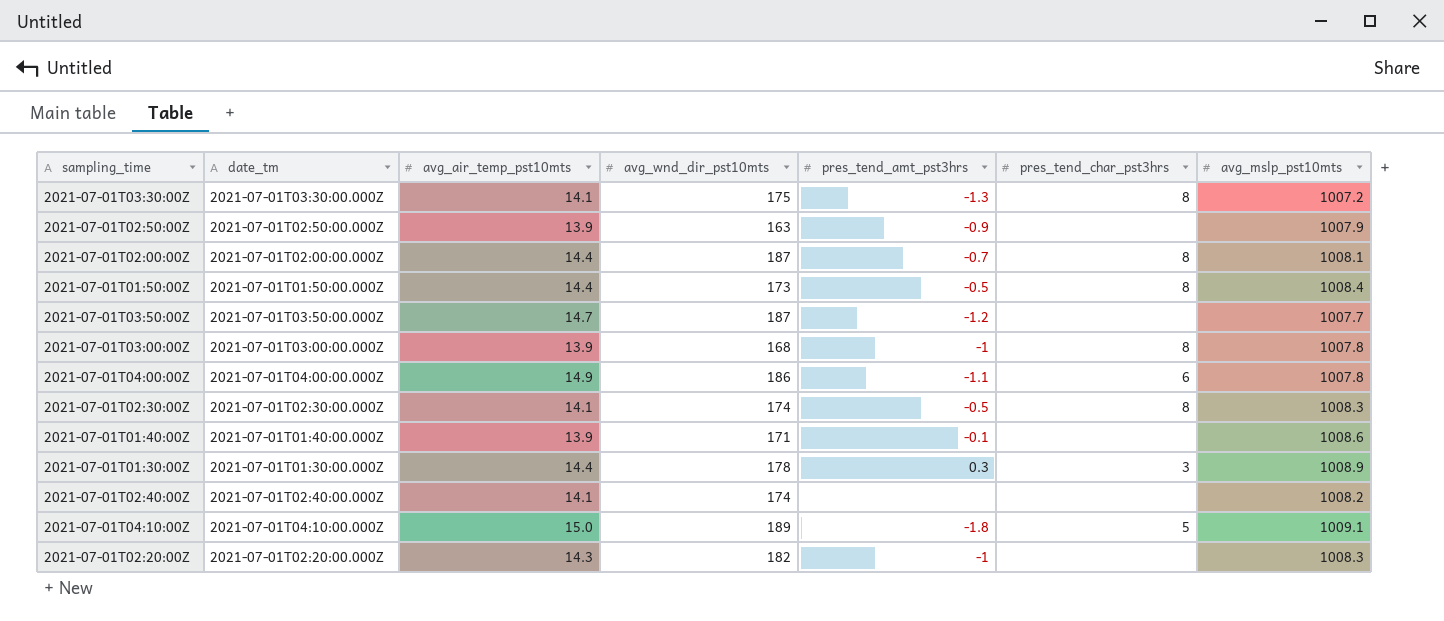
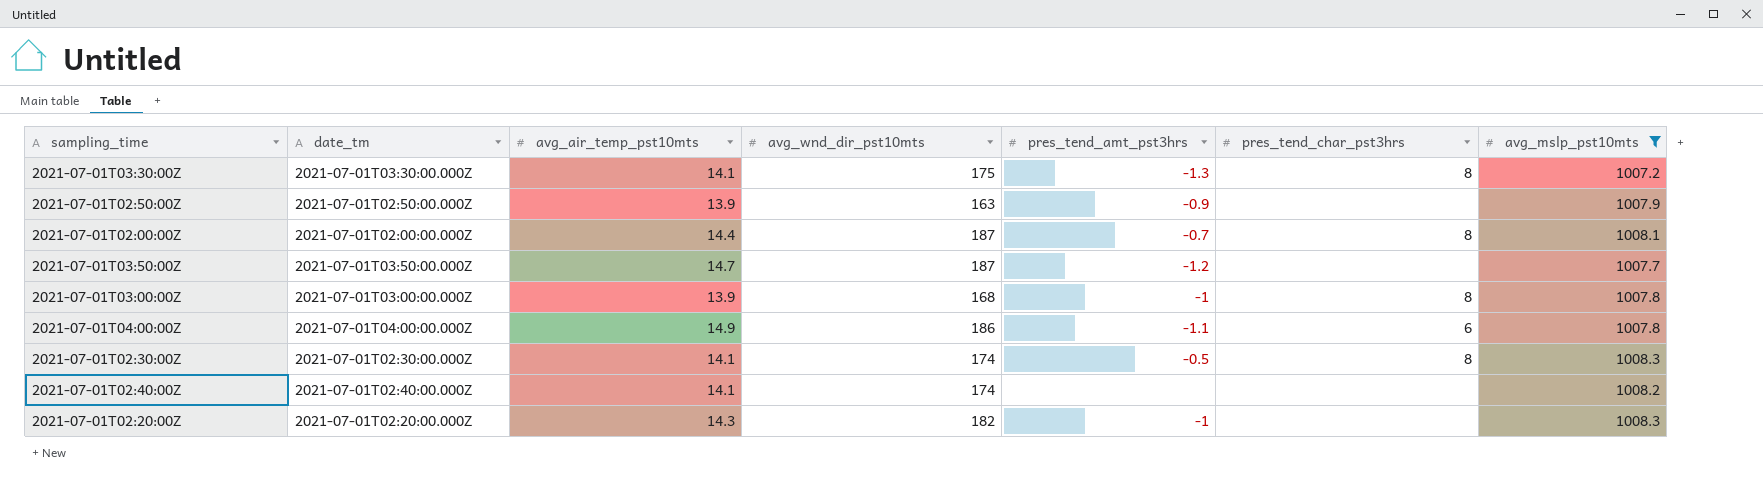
filter: none -> avg_mslp_pst10mts <= 1008.3

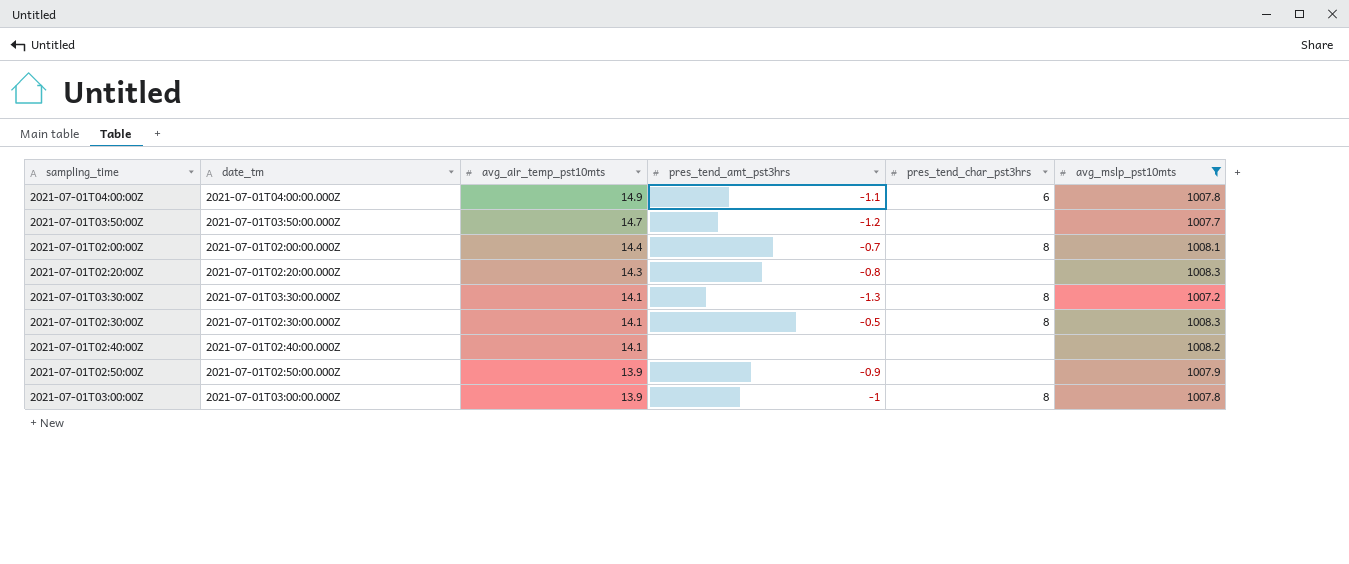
row order: none -> avg_air_temp_pst10mts descending
column avg_wnd_dir_pst10mts | position: 4 -> none
2021-07-01T02:20:00Z | pres_tend_amt_pst3hrs: -1 -> -0.8

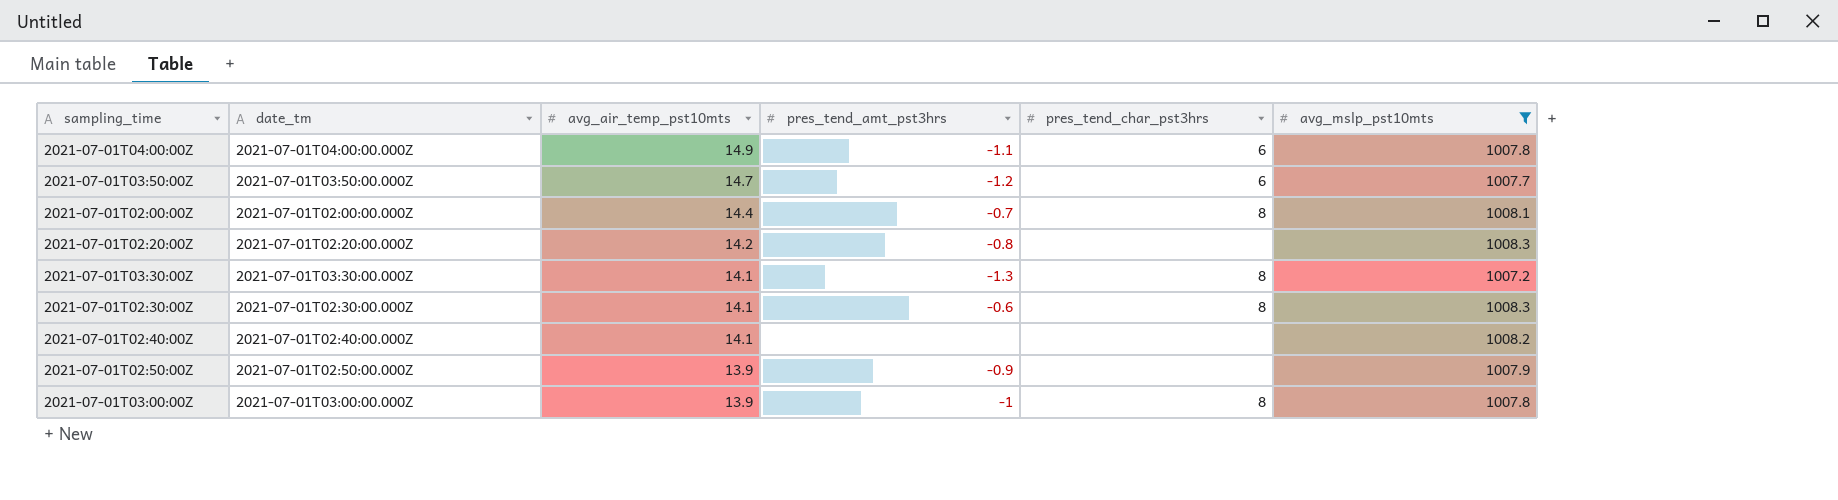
2021-07-01T03:50:00Z | pres_tend_char_pst3hrs: none -> 6
2021-07-01T02:20:00Z | avg_air_temp_pst10mts: 14.3 -> 14.2
2021-07-01T02:30:00Z | pres_tend_amt_pst3hrs: -0.5 -> -0.6

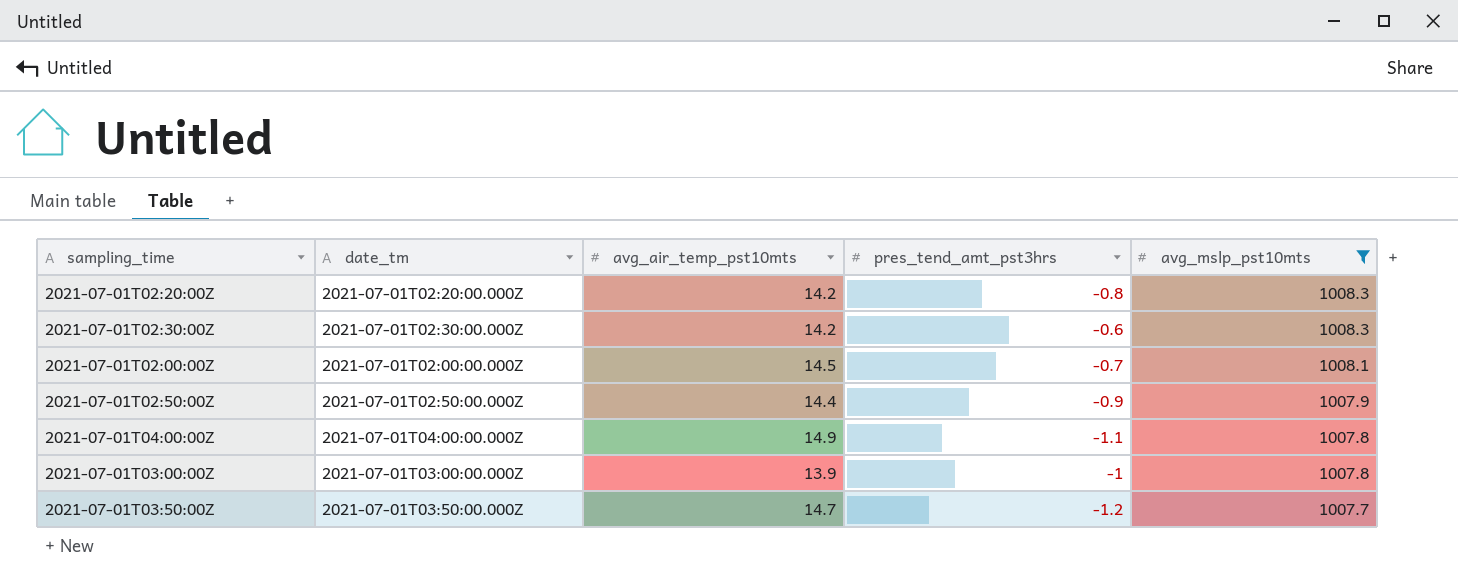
row order: avg_air_temp_pst10mts descending -> avg_mslp_pst10mts descending
column pres_tend_char_pst3hrs | position: 5 -> none
row 2021-07-01T03:30:00Z: 2021-07-01T03:30:00.000Z | 14.1 | -1.3 | 8 | 1007.2 -> none
row 2021-07-01T02:40:00Z: 2021-07-01T02:40:00.000Z | 14.1 | none | none | 1008.2 -> none
2021-07-01T02:30:00Z | avg_air_temp_pst10mts: 14.1 -> 14.2
2021-07-01T02:00:00Z | avg_air_temp_pst10mts: 14.4 -> 14.5
2021-07-01T02:50:00Z | avg_air_temp_pst10mts: 13.9 -> 14.4

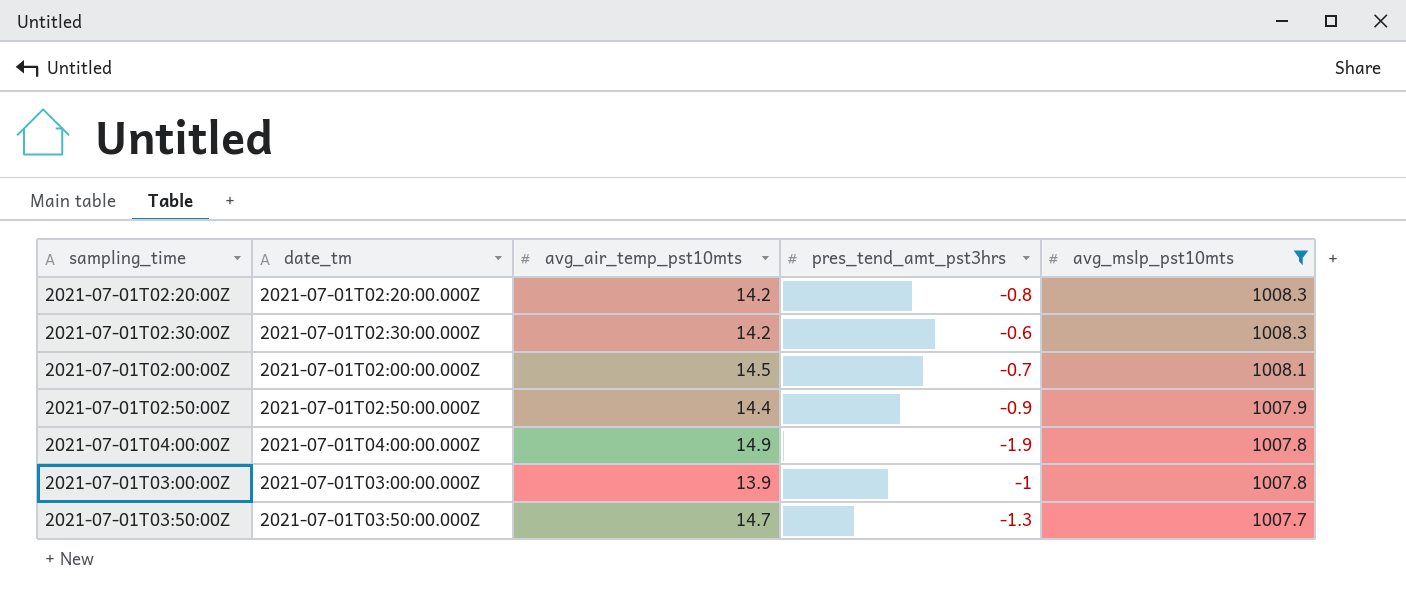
2021-07-01T04:00:00Z | pres_tend_amt_pst3hrs: -1.1 -> -1.9
2021-07-01T03:50:00Z | pres_tend_amt_pst3hrs: -1.2 -> -1.3

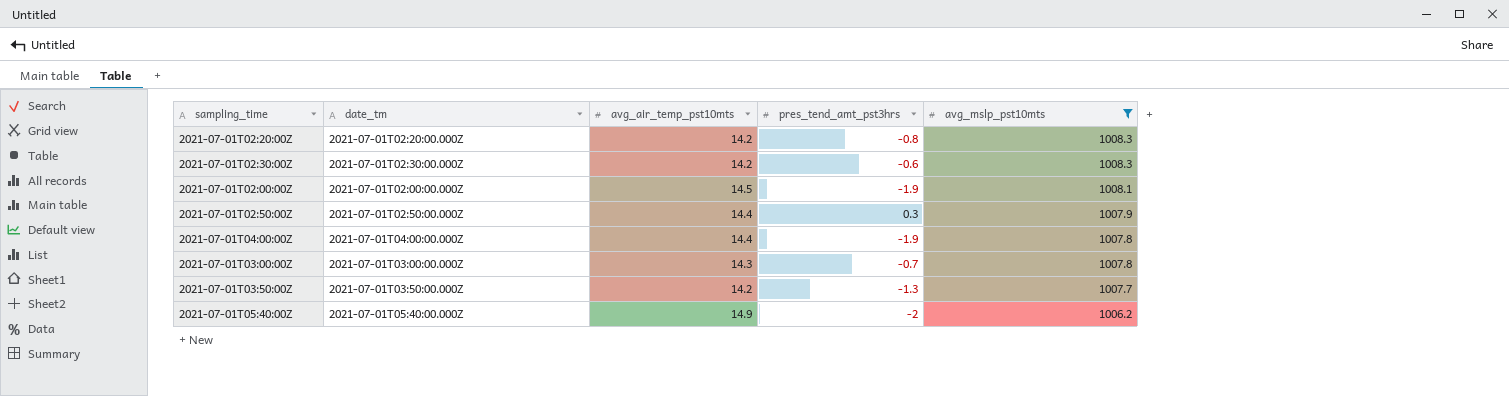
2021-07-01T02:00:00Z | pres_tend_amt_pst3hrs: -0.7 -> -1.9
2021-07-01T02:50:00Z | pres_tend_amt_pst3hrs: -0.9 -> 0.3
2021-07-01T04:00:00Z | avg_air_temp_pst10mts: 14.9 -> 14.4
2021-07-01T03:00:00Z | avg_air_temp_pst10mts: 13.9 -> 14.3
2021-07-01T03:00:00Z | pres_tend_amt_pst3hrs: -1 -> -0.7
2021-07-01T03:50:00Z | avg_air_temp_pst10mts: 14.7 -> 14.2
row 2021-07-01T05:40:00Z: none -> 2021-07-01T05:40:00.000Z | 14.9 | -2 | 1006.2

